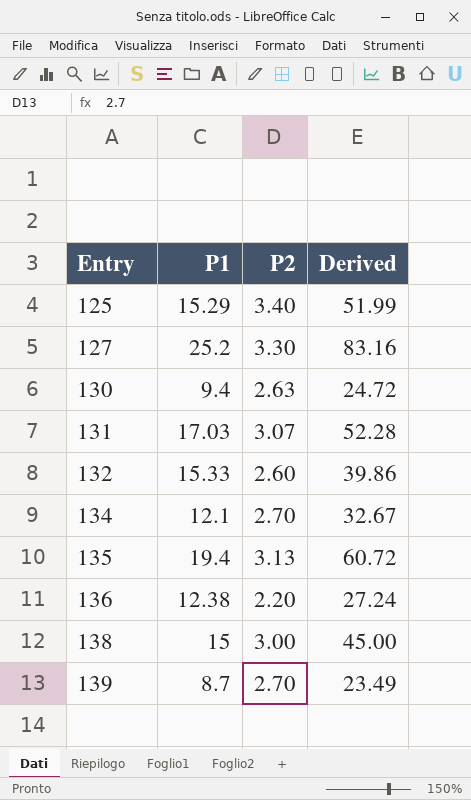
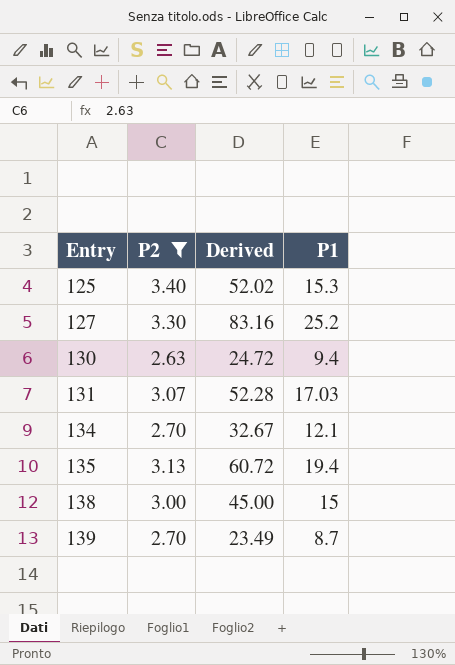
filter: none -> P2 >= 2.63
column P1 | position: 2 -> 4
125 | Derived: 51.99 -> 52.02
125 | P1: 15.29 -> 15.3

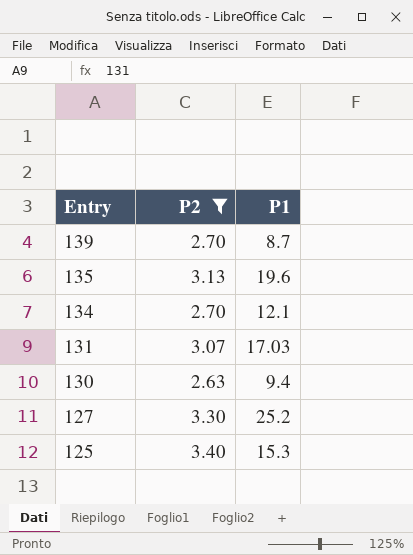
row order: Entry ascending -> Entry descending
column Derived | formula: [P2] * [P1] -> none
row 138: 3.00 | 45.00 | 15 -> none
135 | P1: 19.4 -> 19.6

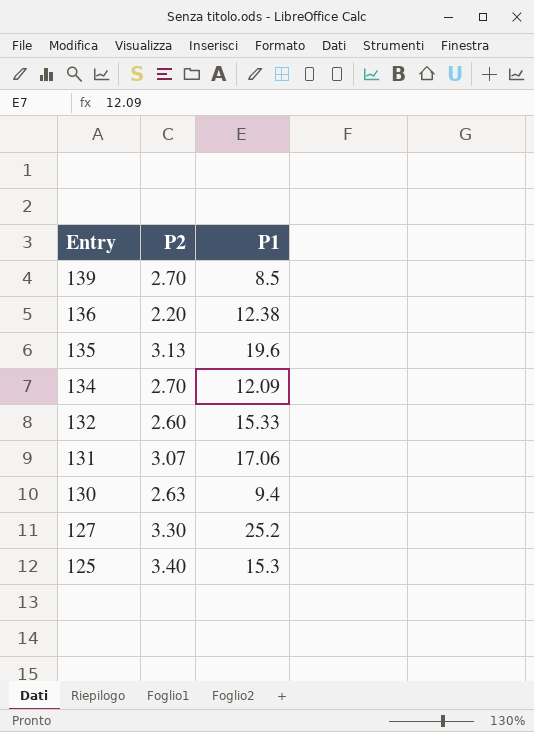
filter: P2 >= 2.63 -> none
139 | P1: 8.7 -> 8.5
134 | P1: 12.1 -> 12.09
131 | P1: 17.03 -> 17.06

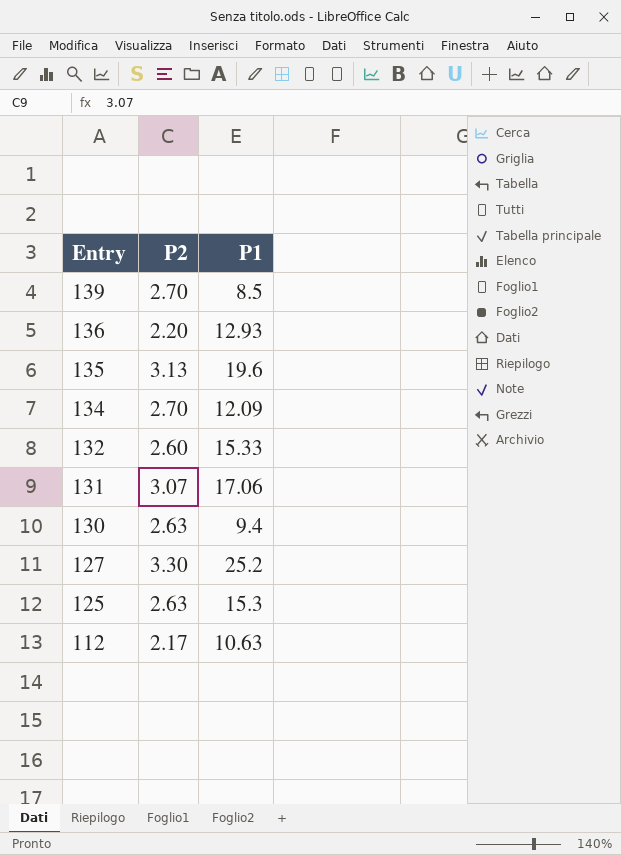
136 | P1: 12.38 -> 12.93
125 | P2: 3.40 -> 2.63
row 112: none -> 2.17 | 10.63

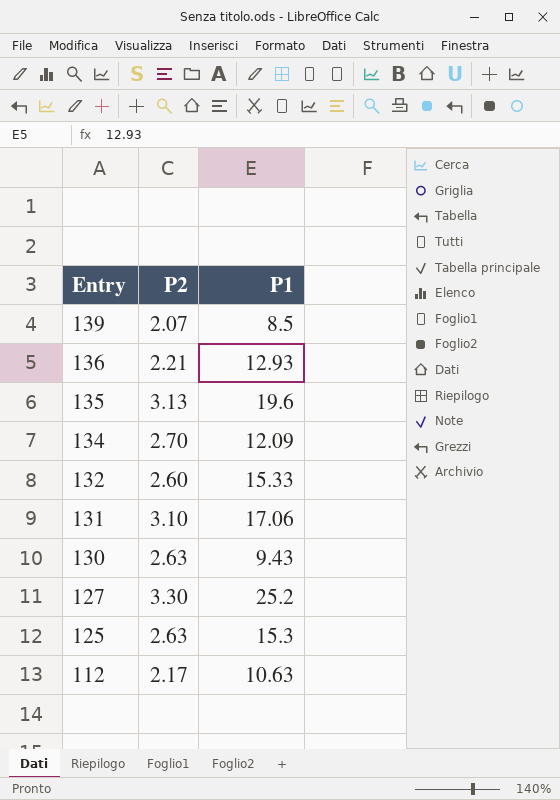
139 | P2: 2.70 -> 2.07
136 | P2: 2.20 -> 2.21
131 | P2: 3.07 -> 3.10
130 | P1: 9.4 -> 9.43

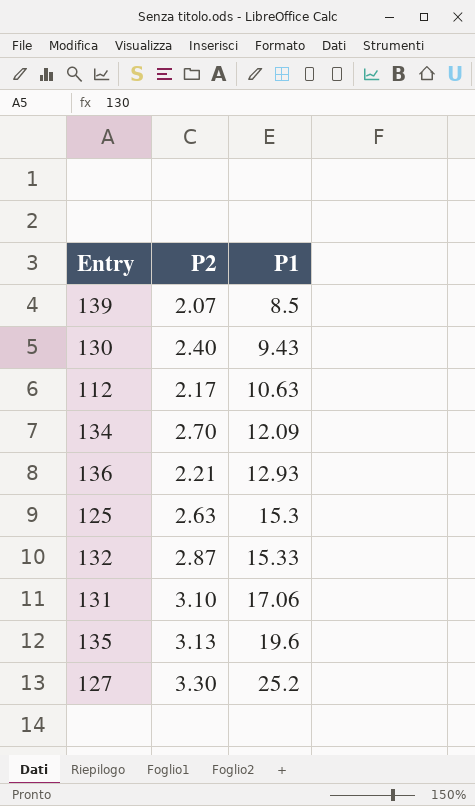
row order: Entry descending -> P1 ascending
130 | P2: 2.63 -> 2.40
132 | P2: 2.60 -> 2.87

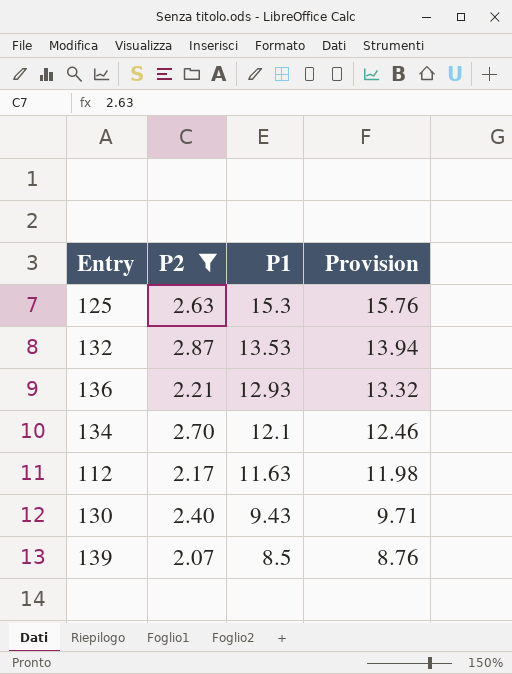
filter: none -> P2 <= 2.87
row order: P1 ascending -> P1 descending
column Provision | formula: none -> [P1] * 1.03
132 | P1: 15.33 -> 13.53
134 | P1: 12.09 -> 12.1
112 | P1: 10.63 -> 11.63

